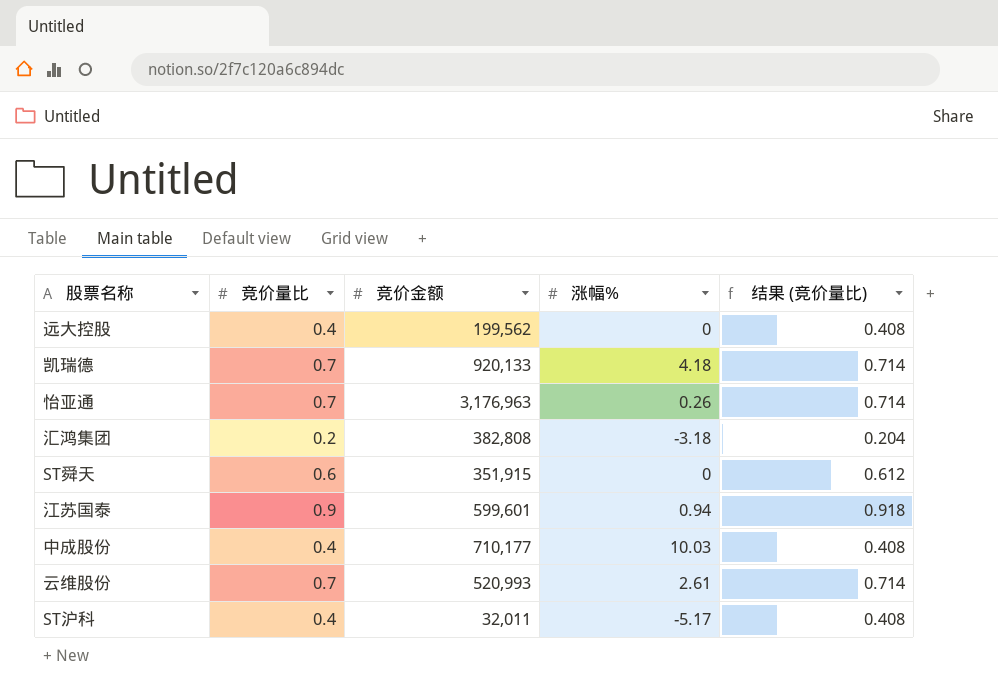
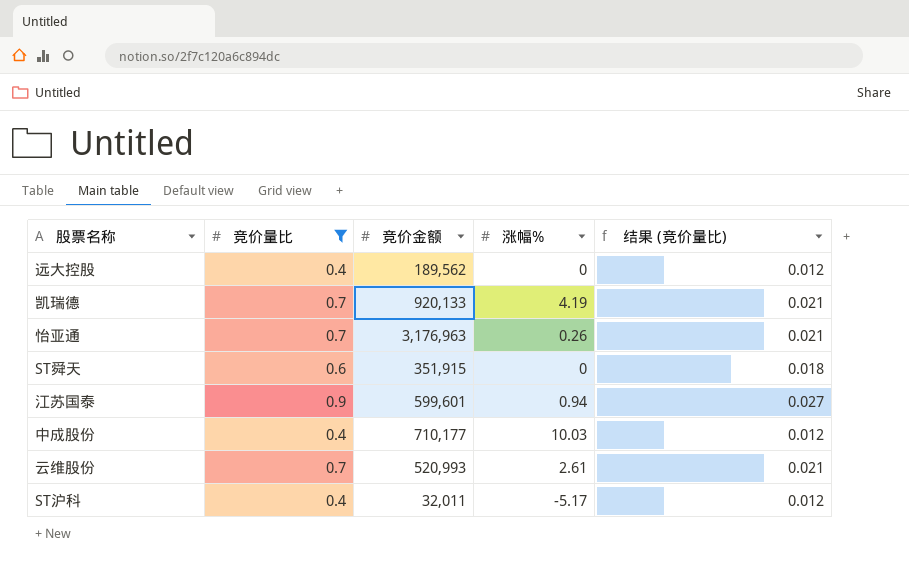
filter: none -> 竞价量比 != 0.2
column 结果 (竞价量比) | formula: [竞价量比] * 1.02 -> [竞价量比] * 0.03
远大控股 | 竞价金额: 199,562 -> 189,562
凯瑞德 | 涨幅%: 4.18 -> 4.19

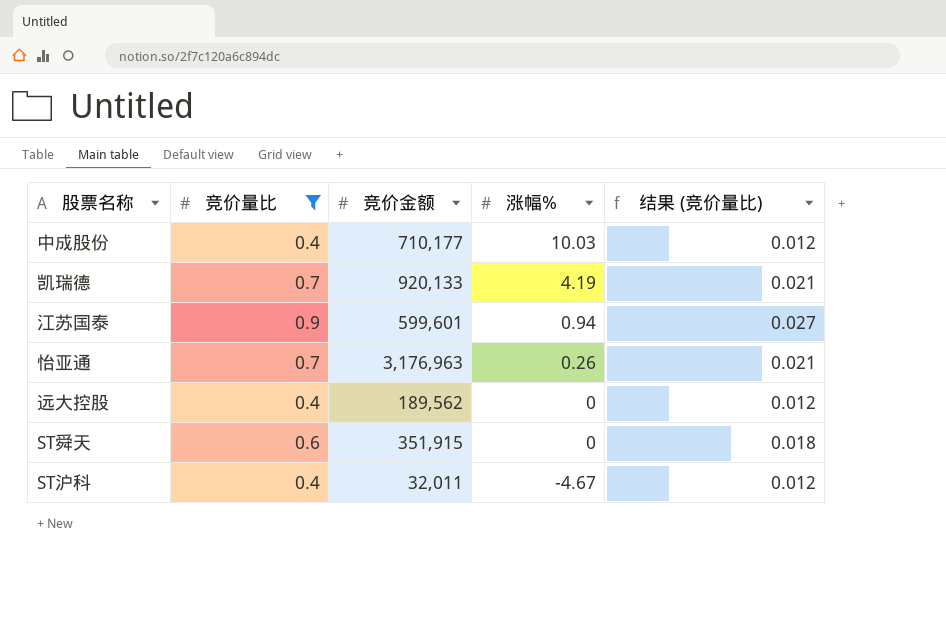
row order: none -> 涨幅% descending
row 云维股份: 0.7 | 520,993 | 2.61 | 0.021 -> none
ST沪科 | 涨幅%: -5.17 -> -4.67

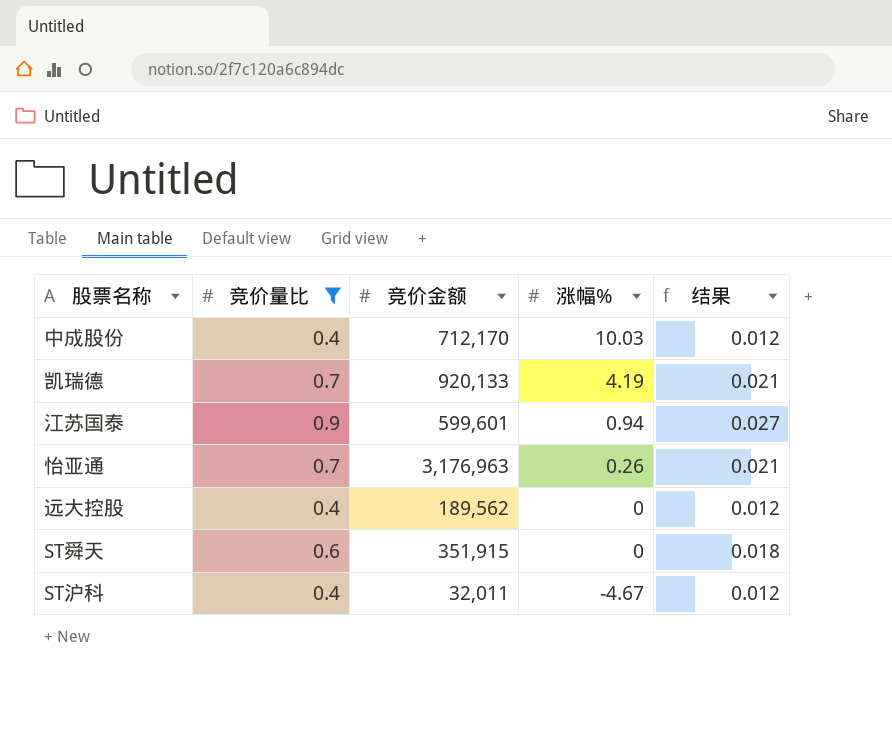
column name: 结果 (竞价量比) -> 结果
中成股份 | 竞价金额: 710,177 -> 712,170

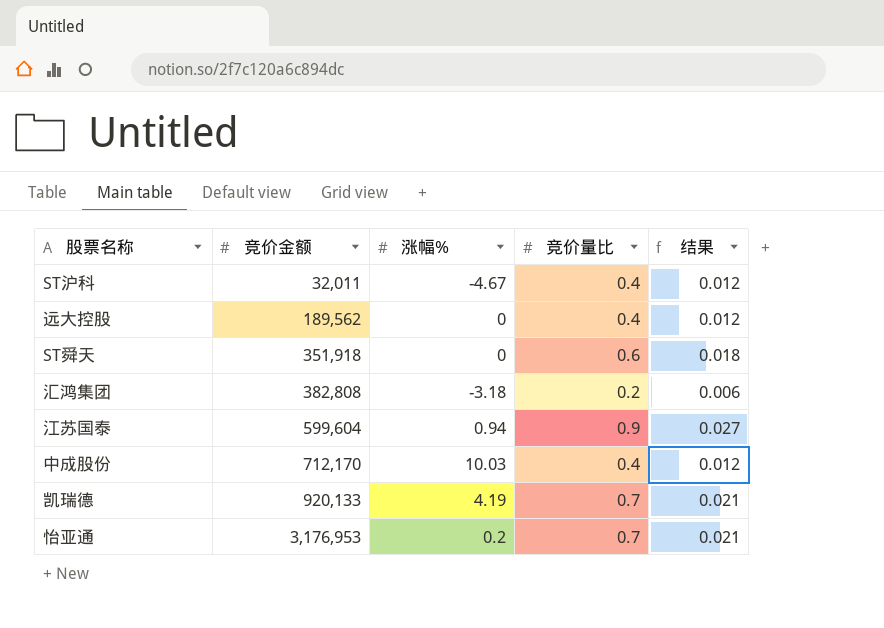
filter: 竞价量比 != 0.2 -> none
row order: 涨幅% descending -> 竞价金额 ascending
column 竞价量比 | position: 2 -> 4
ST舜天 | 竞价金额: 351,915 -> 351,918
江苏国泰 | 竞价金额: 599,601 -> 599,604
怡亚通 | 竞价金额: 3,176,963 -> 3,176,953
怡亚通 | 涨幅%: 0.26 -> 0.2

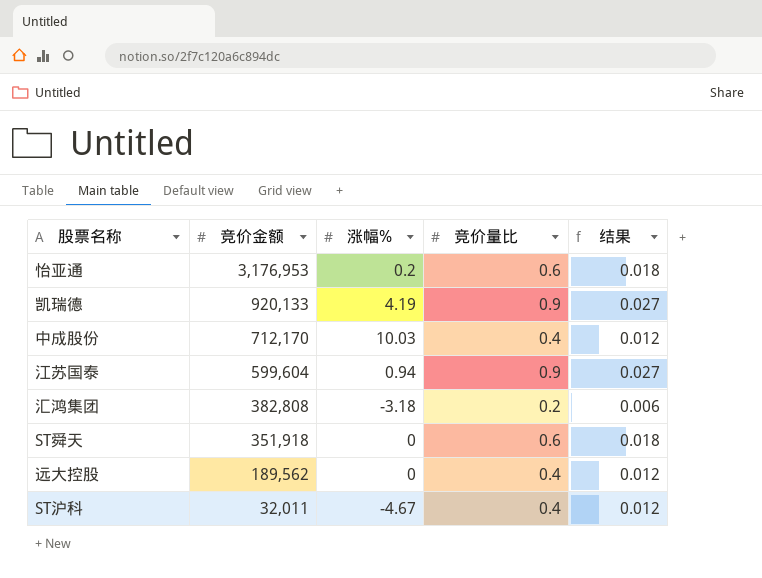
row order: 竞价金额 ascending -> 竞价金额 descending
怡亚通 | 竞价量比: 0.7 -> 0.6
怡亚通 | 结果: 0.021 -> 0.018
凯瑞德 | 竞价量比: 0.7 -> 0.9
凯瑞德 | 结果: 0.021 -> 0.027

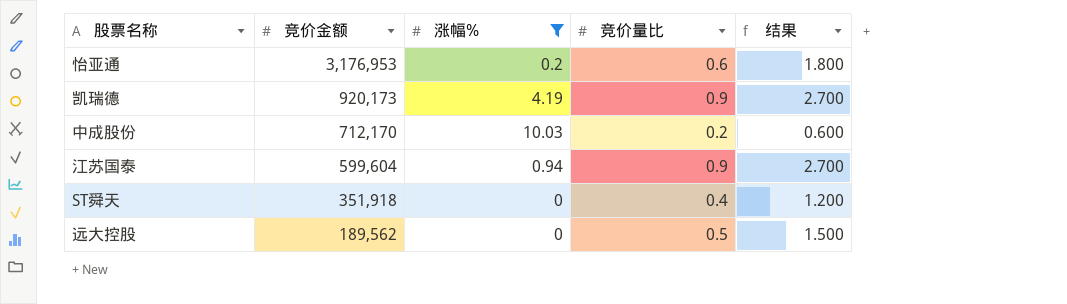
filter: none -> 涨幅% >= 0
column 结果 | formula: [竞价量比] * 0.03 -> [竞价量比] * 3
凯瑞德 | 竞价金额: 920,133 -> 920,173
中成股份 | 竞价量比: 0.4 -> 0.2
ST舜天 | 竞价量比: 0.6 -> 0.4
远大控股 | 竞价量比: 0.4 -> 0.5

